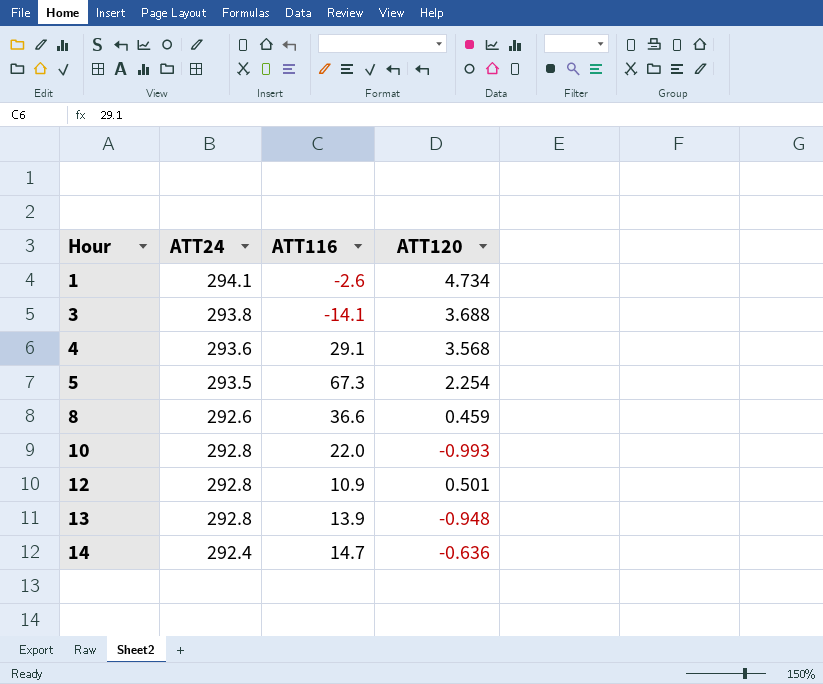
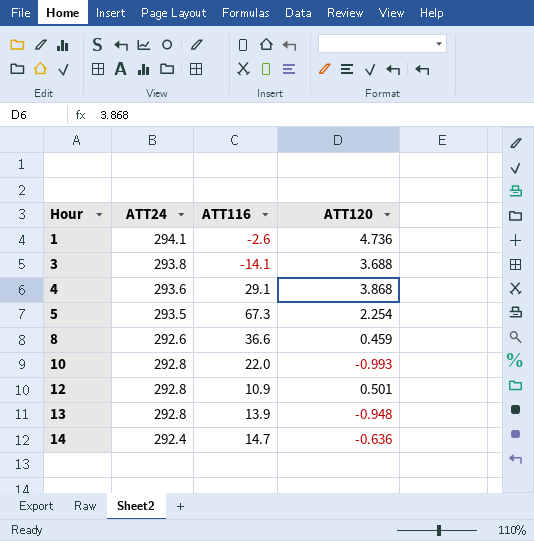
1 | ATT120: 4.734 -> 4.736
4 | ATT120: 3.568 -> 3.868

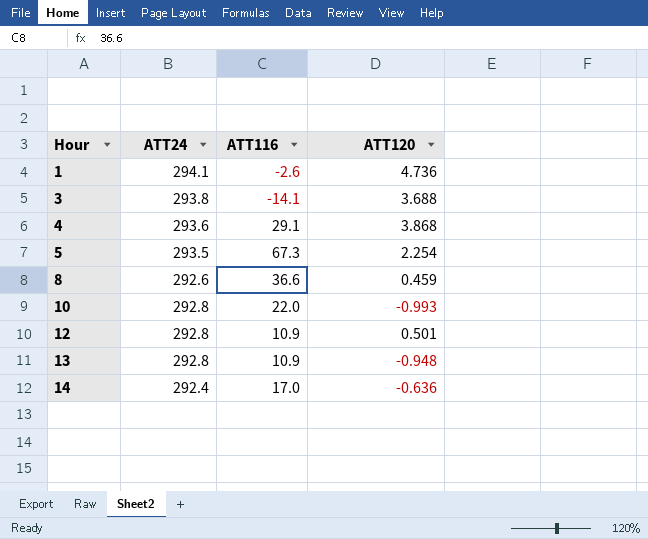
13 | ATT116: 13.9 -> 10.9
14 | ATT116: 14.7 -> 17.0

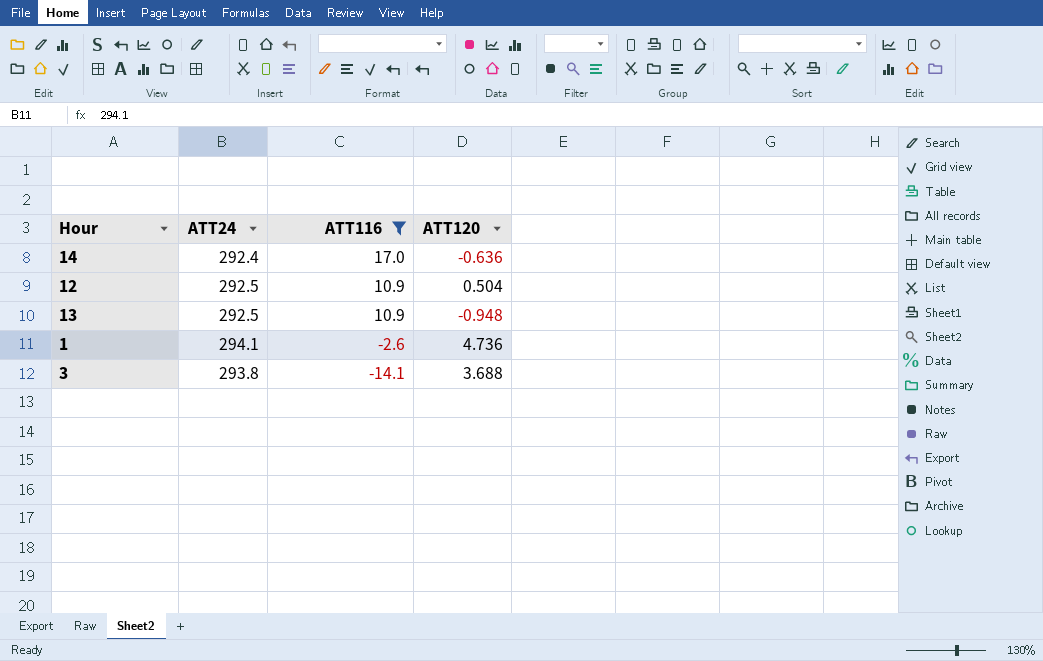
filter: none -> ATT116 <= 17.0
row order: Hour ascending -> ATT116 descending
12 | ATT24: 292.8 -> 292.5
12 | ATT120: 0.501 -> 0.504
13 | ATT24: 292.8 -> 292.5

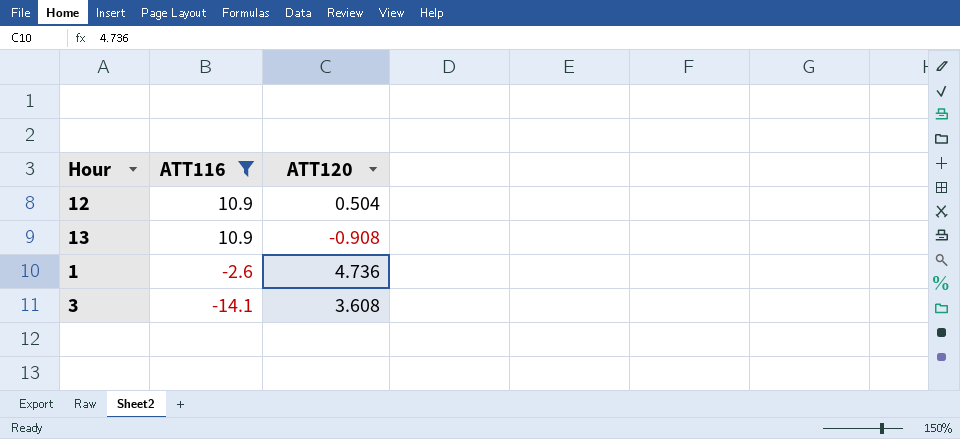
column ATT24 | position: 2 -> none
row 14: 292.4 | 17.0 | -0.636 -> none
13 | ATT120: -0.948 -> -0.908
3 | ATT120: 3.688 -> 3.608

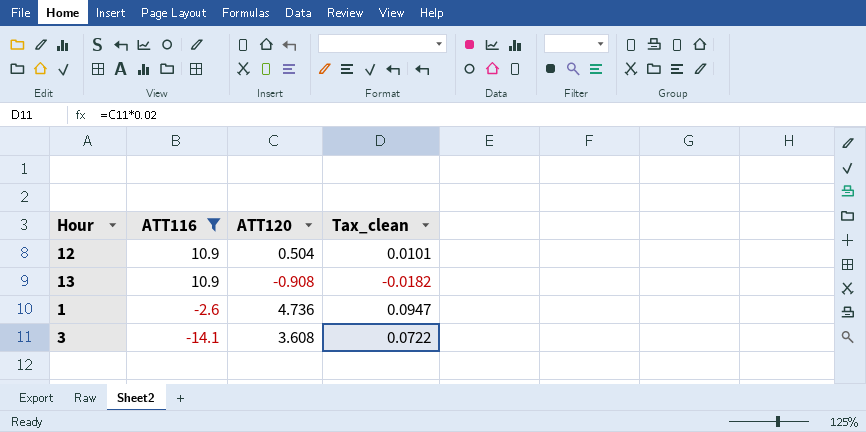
column Tax_clean | formula: none -> [ATT120] * 0.02

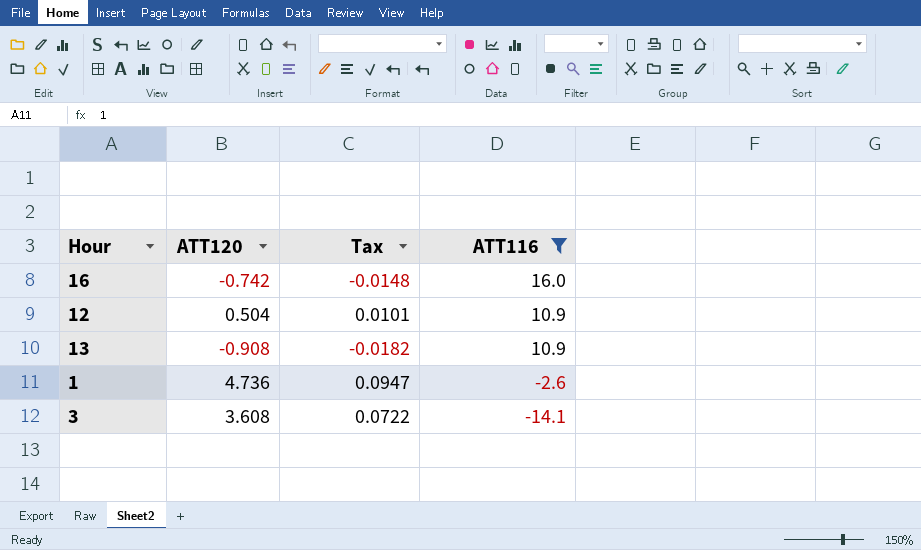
column name: Tax_clean -> Tax
column ATT116 | position: 2 -> 4
row 16: none -> -0.742 | -0.0148 | 16.0

